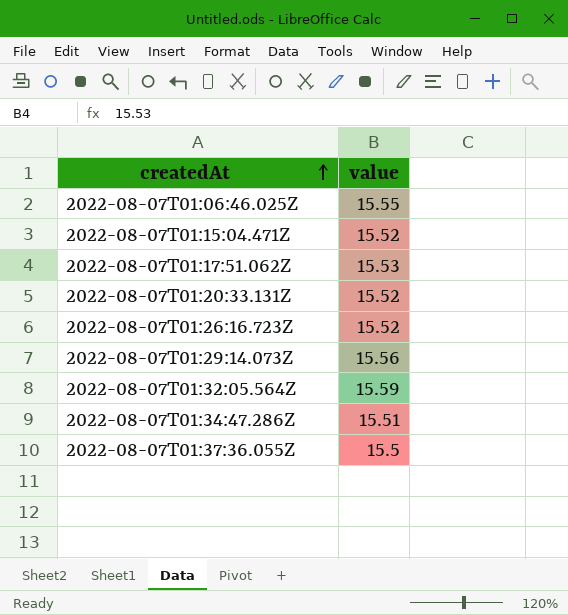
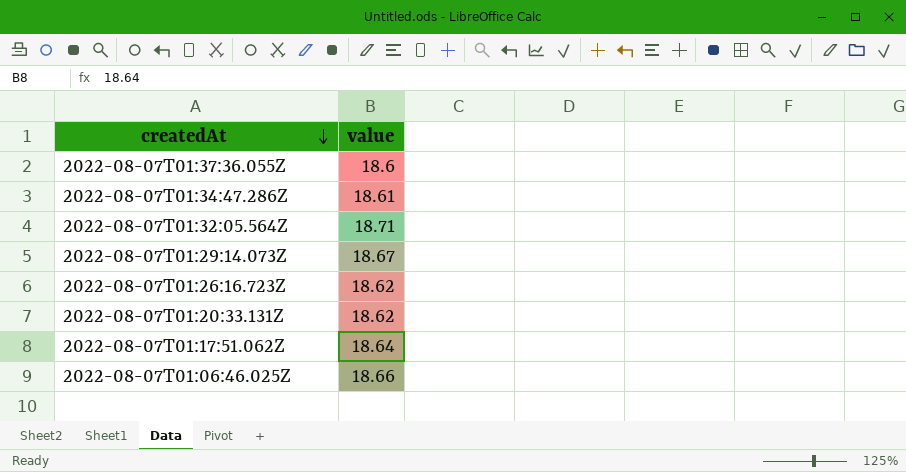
row order: createdAt ascending -> createdAt descending
row 2022-08-07T01:15:04.471Z: 15.52 -> none
2022-08-07T01:37:36.055Z | value: 15.5 -> 18.6
2022-08-07T01:34:47.286Z | value: 15.51 -> 18.61
2022-08-07T01:32:05.564Z | value: 15.59 -> 18.71
2022-08-07T01:29:14.073Z | value: 15.56 -> 18.67
2022-08-07T01:26:16.723Z | value: 15.52 -> 18.62
2022-08-07T01:20:33.131Z | value: 15.52 -> 18.62
2022-08-07T01:17:51.062Z | value: 15.53 -> 18.64
2022-08-07T01:06:46.025Z | value: 15.55 -> 18.66

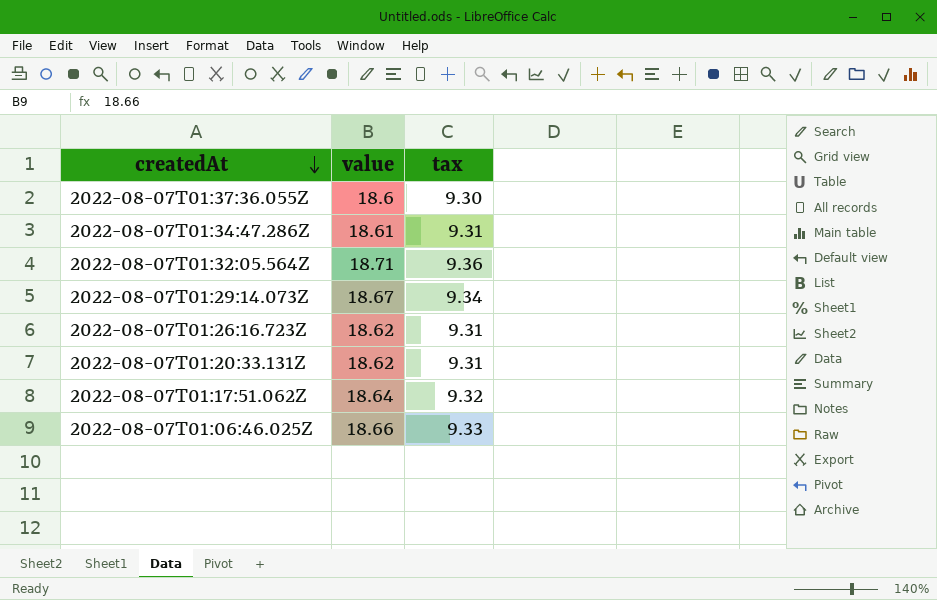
column tax | formula: none -> [value] * 0.5

